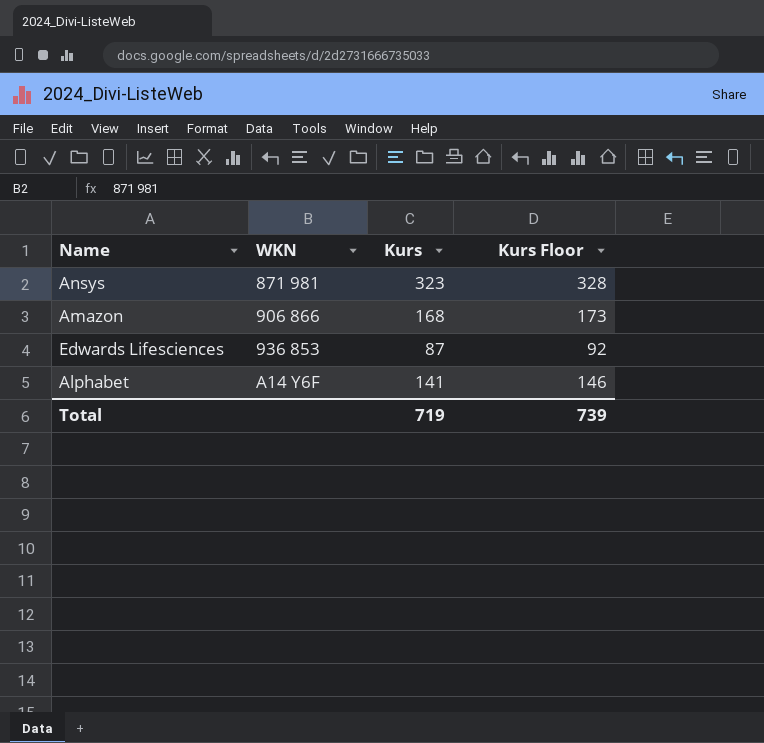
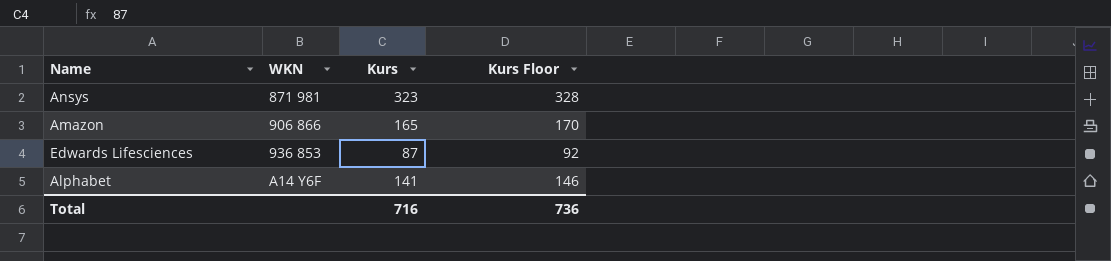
Amazon | Kurs: 168 -> 165
Amazon | Kurs Floor: 173 -> 170
Total | Kurs: 719 -> 716
Total | Kurs Floor: 739 -> 736

